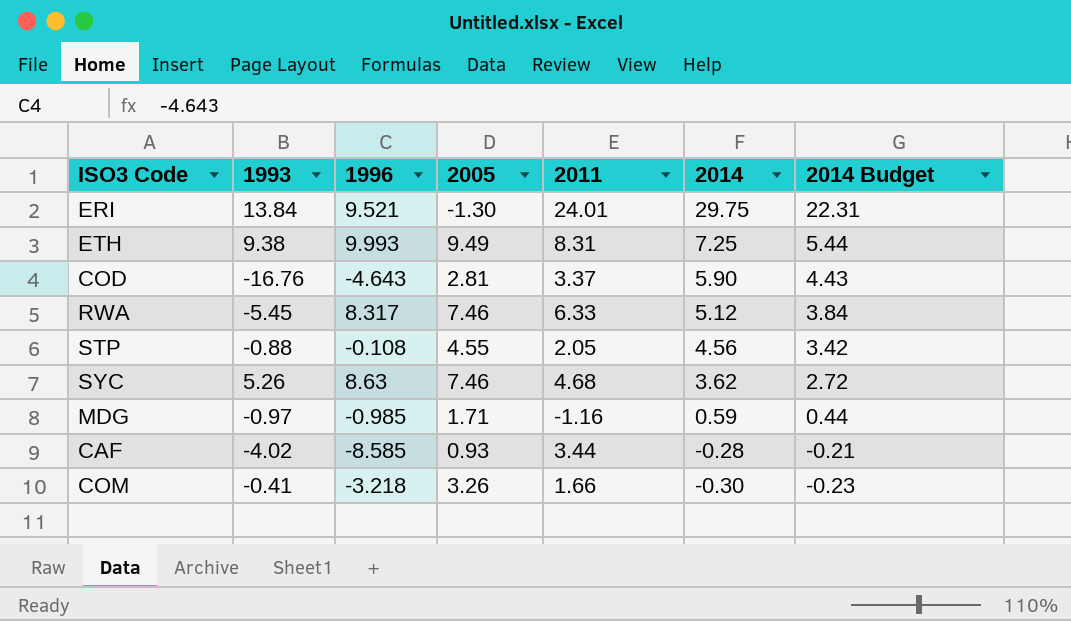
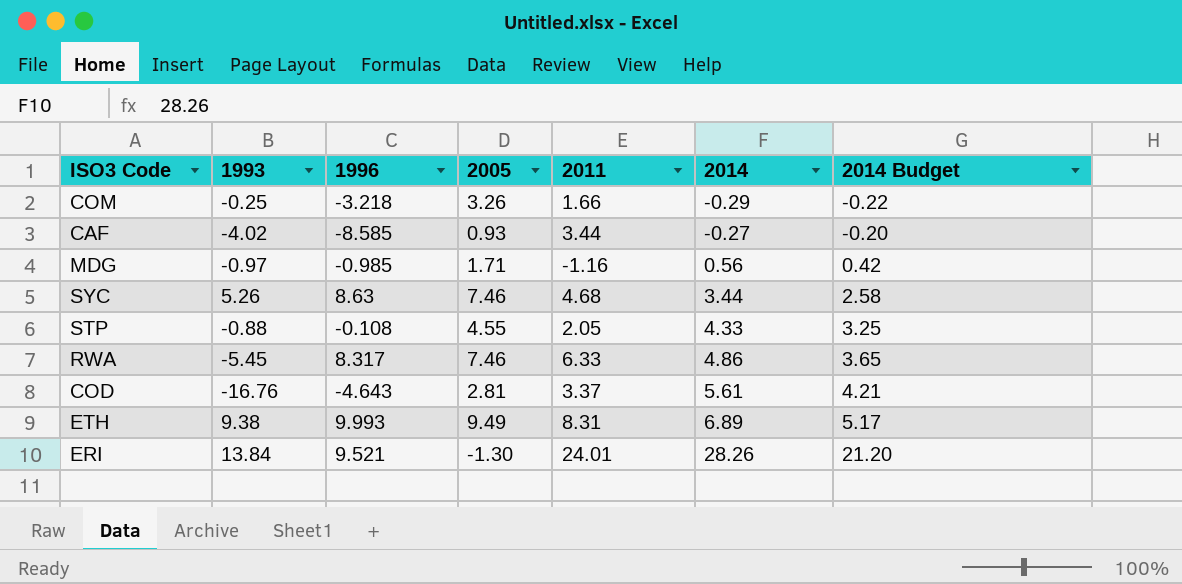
row order: 2014 descending -> 2014 ascending
COM | 1993: -0.41 -> -0.25
COM | 2014: -0.30 -> -0.29
COM | 2014 Budget: -0.23 -> -0.22
CAF | 2014: -0.28 -> -0.27
CAF | 2014 Budget: -0.21 -> -0.20
MDG | 2014: 0.59 -> 0.56
MDG | 2014 Budget: 0.44 -> 0.42
SYC | 2014: 3.62 -> 3.44
SYC | 2014 Budget: 2.72 -> 2.58
STP | 2014: 4.56 -> 4.33
STP | 2014 Budget: 3.42 -> 3.25
RWA | 2014: 5.12 -> 4.86
RWA | 2014 Budget: 3.84 -> 3.65
COD | 2014: 5.90 -> 5.61
COD | 2014 Budget: 4.43 -> 4.21
ETH | 2014: 7.25 -> 6.89
ETH | 2014 Budget: 5.44 -> 5.17
ERI | 2014: 29.75 -> 28.26
ERI | 2014 Budget: 22.31 -> 21.20

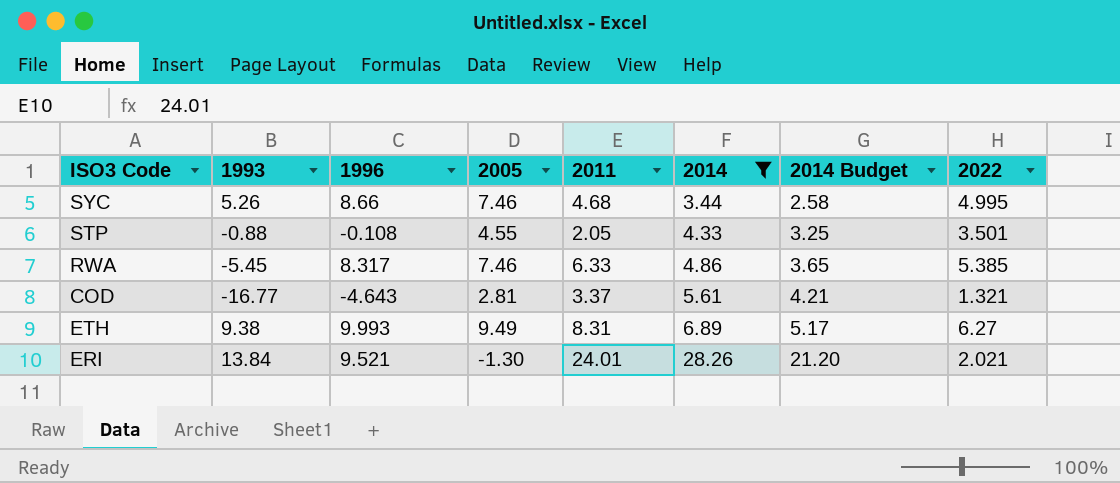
filter: none -> 2014 >= 3.44
column 2022 | position: none -> 8
SYC | 1996: 8.63 -> 8.66
COD | 1993: -16.76 -> -16.77

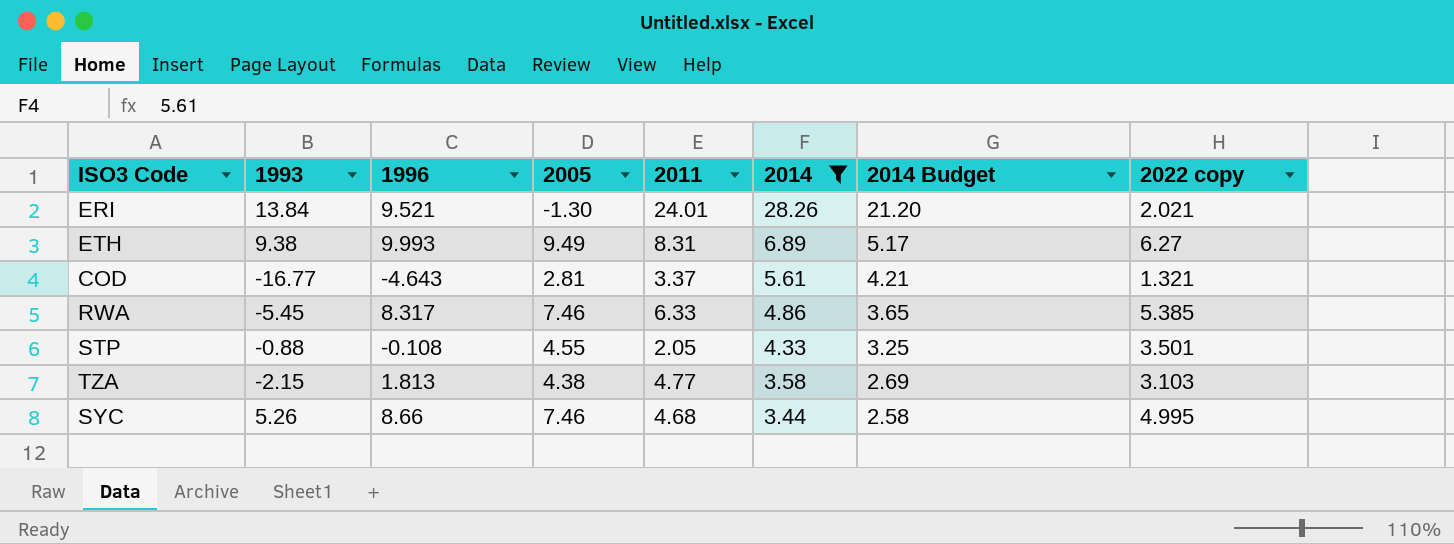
row order: 2014 ascending -> 2014 descending
column name: 2022 -> 2022 copy
row TZA: none -> -2.15 | 1.813 | 4.38 | 4.77 | 3.58 | 2.69 | 3.103

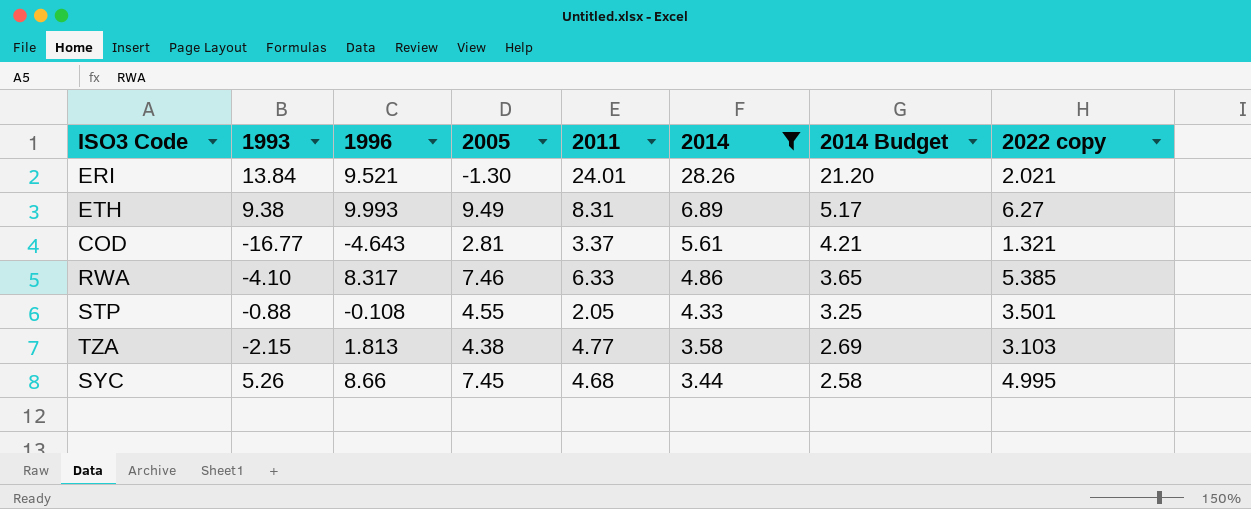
RWA | 1993: -5.45 -> -4.10
SYC | 2005: 7.46 -> 7.45

